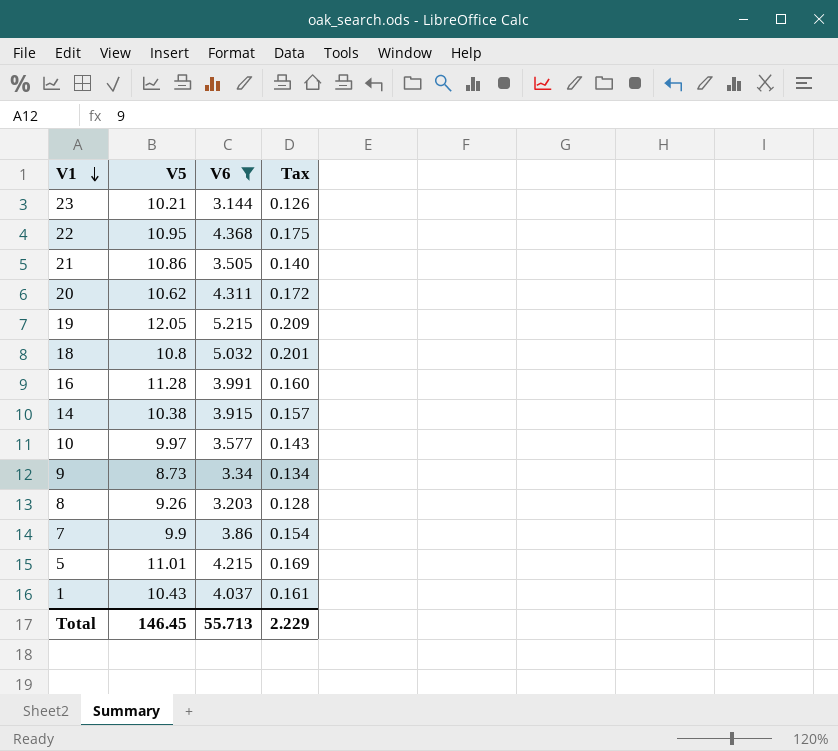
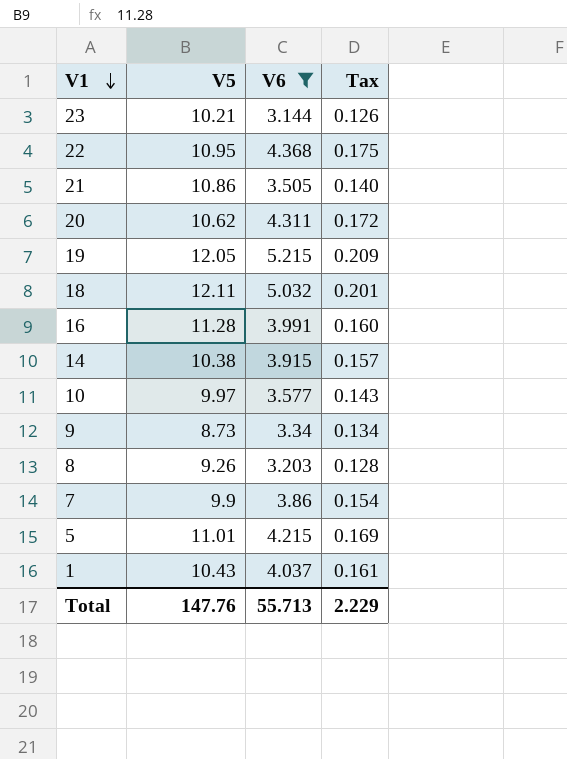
18 | V5: 10.8 -> 12.11
Total | V5: 146.45 -> 147.76

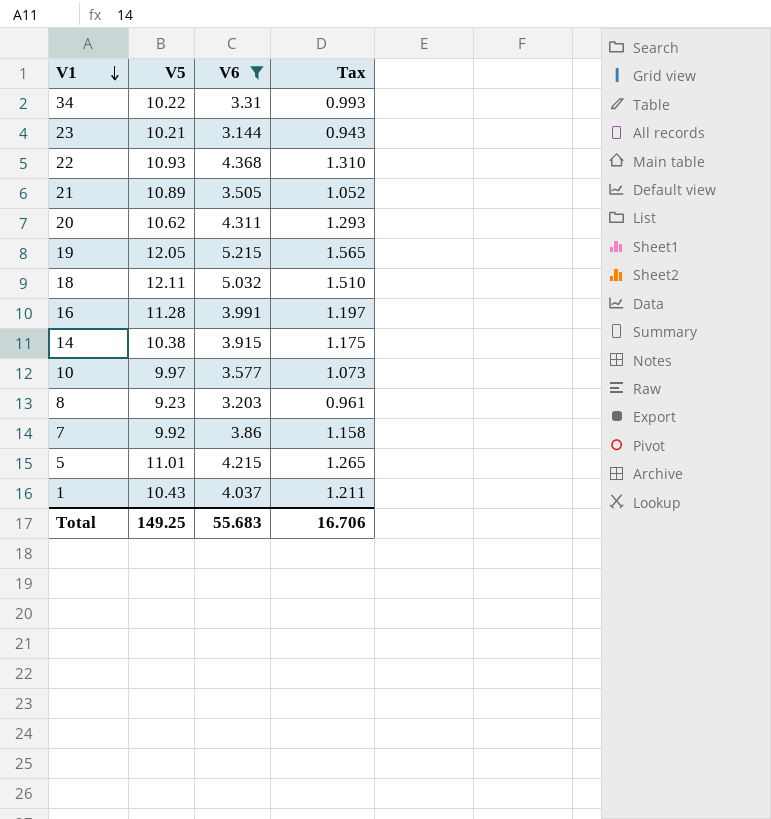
column Tax | formula: [V6] * 0.04 -> [V6] * 0.3
row 9: 8.73 | 3.34 | 0.134 -> none
row 34: none -> 10.22 | 3.31 | 0.993
22 | V5: 10.95 -> 10.93
21 | V5: 10.86 -> 10.89
8 | V5: 9.26 -> 9.23
7 | V5: 9.9 -> 9.92
Total | V5: 147.76 -> 149.25
Total | V6: 55.713 -> 55.683
Total | Tax: 2.229 -> 16.706

